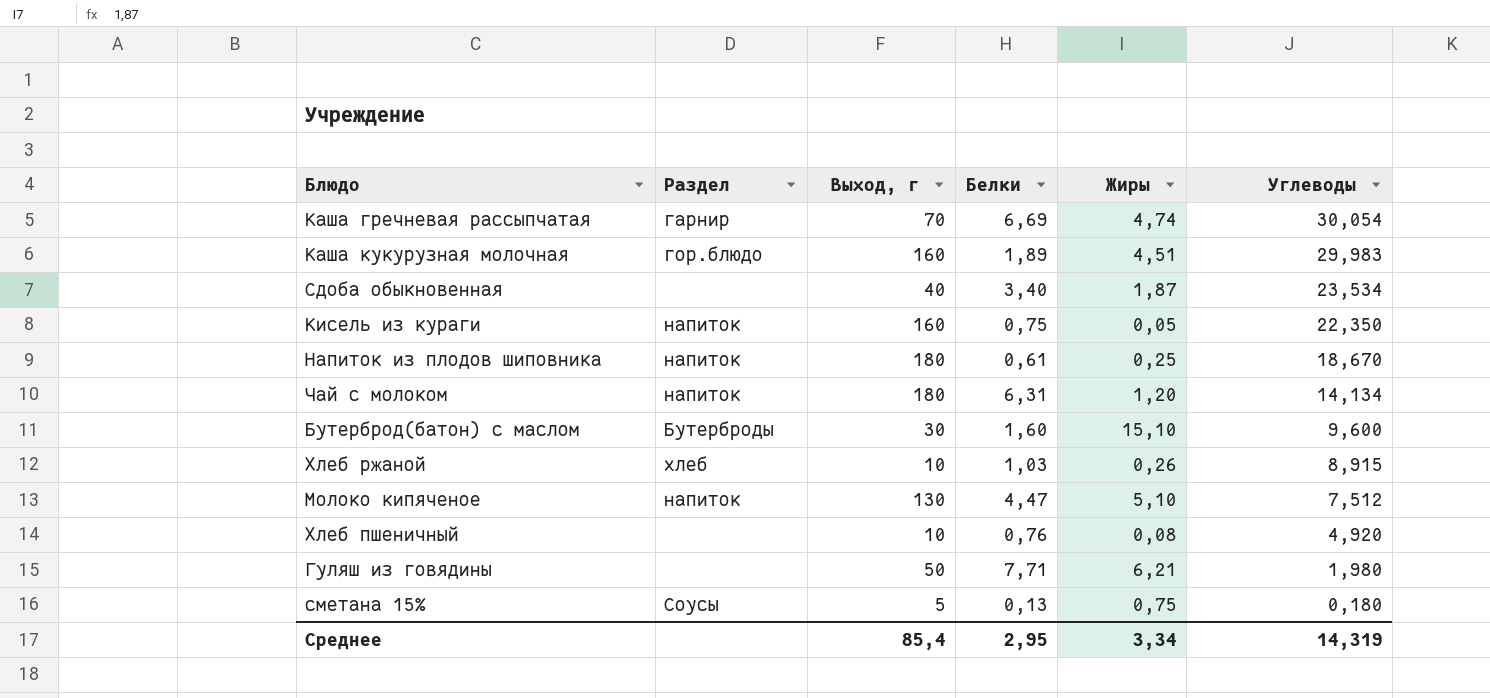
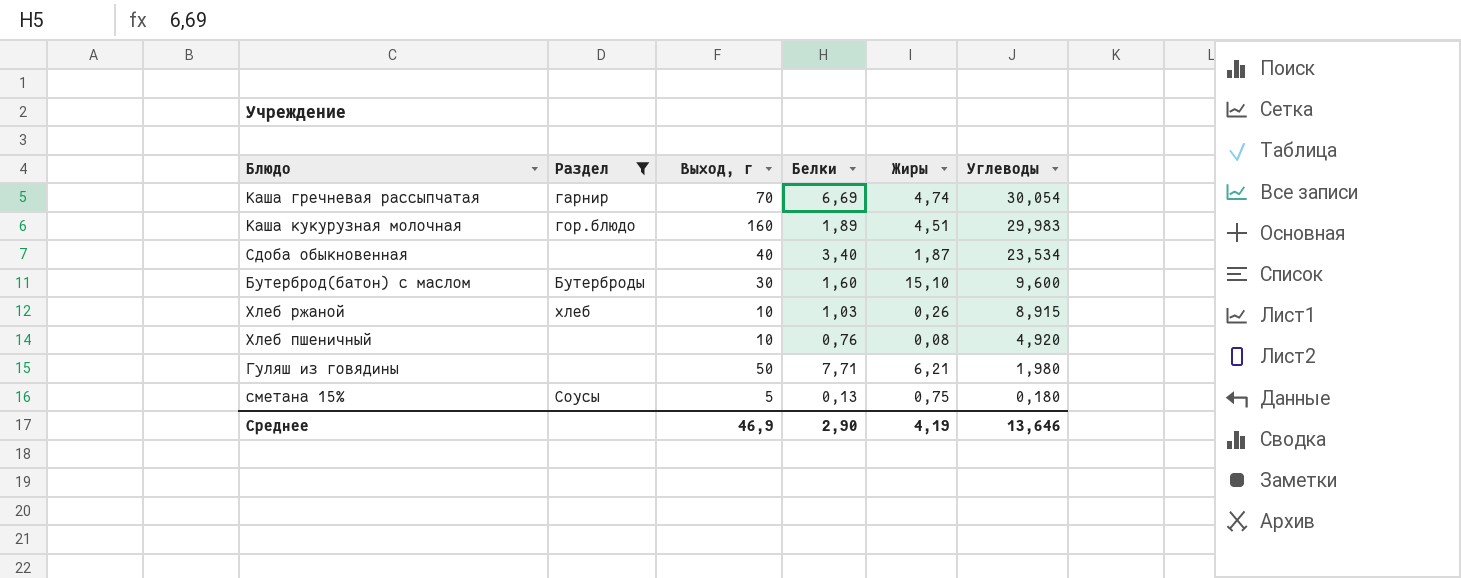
filter: none -> Раздел != напиток
Среднее | Выход, г: 85,4 -> 46,9
Среднее | Белки: 2,95 -> 2,90
Среднее | Жиры: 3,34 -> 4,19
Среднее | Углеводы: 14,319 -> 13,646

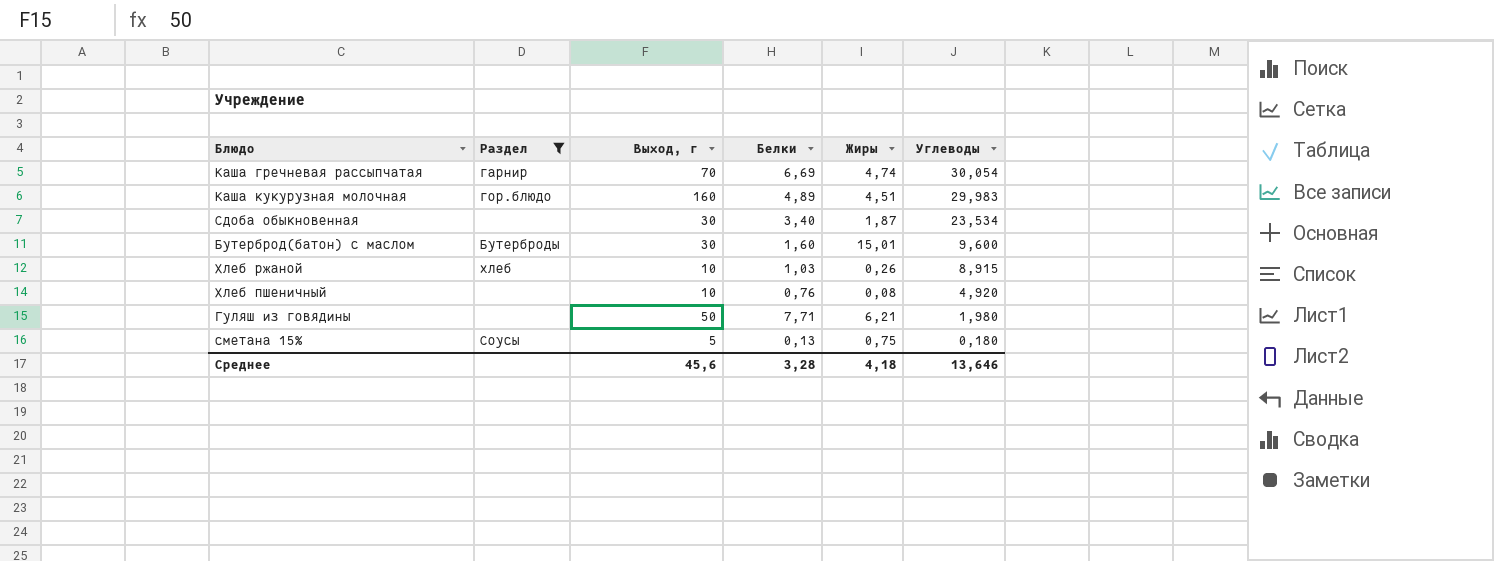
Каша кукурузная молочная | Белки: 1,89 -> 4,89
Сдоба обыкновенная | Выход, г: 40 -> 30
Бутерброд(батон) с маслом | Жиры: 15,10 -> 15,01
Среднее | Выход, г: 46,9 -> 45,6
Среднее | Белки: 2,90 -> 3,28
Среднее | Жиры: 4,19 -> 4,18

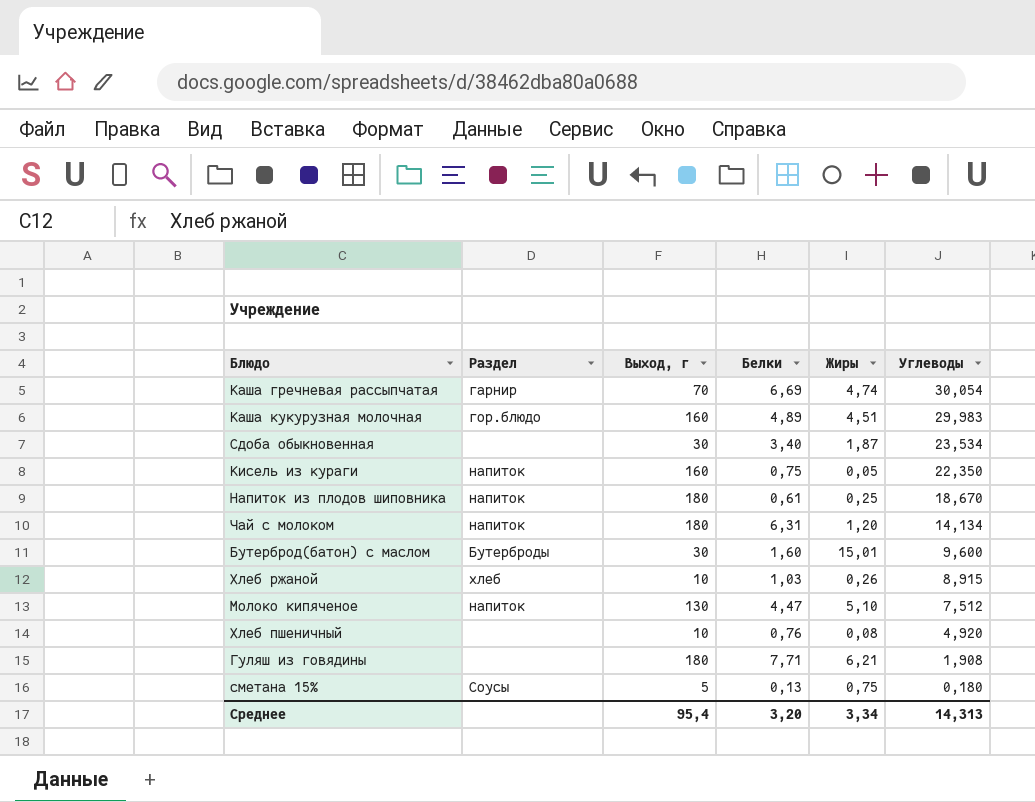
filter: Раздел != напиток -> none
Гуляш из говядины | Выход, г: 50 -> 180
Гуляш из говядины | Углеводы: 1,980 -> 1,908
Среднее | Выход, г: 45,6 -> 95,4
Среднее | Белки: 3,28 -> 3,20
Среднее | Жиры: 4,18 -> 3,34
Среднее | Углеводы: 13,646 -> 14,313

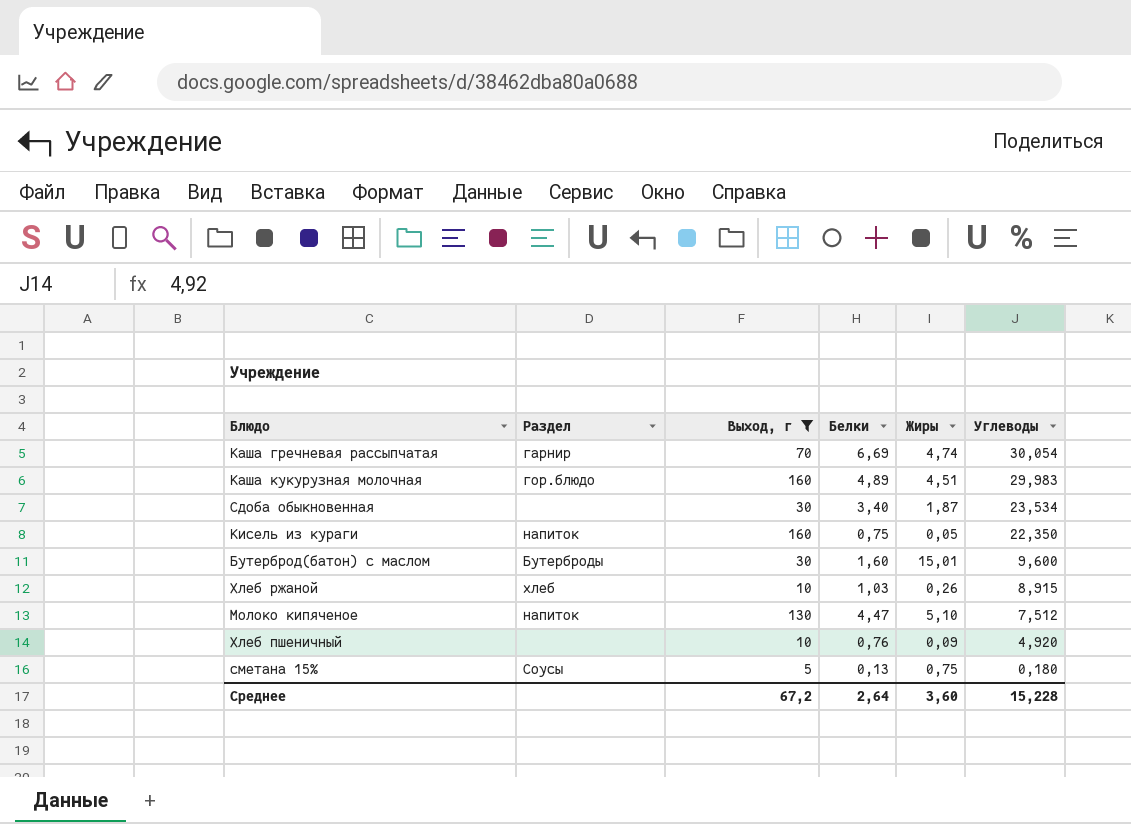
filter: none -> Выход, г != 180
Хлеб пшеничный | Жиры: 0,08 -> 0,09
Среднее | Выход, г: 95,4 -> 67,2
Среднее | Белки: 3,20 -> 2,64
Среднее | Жиры: 3,34 -> 3,60
Среднее | Углеводы: 14,313 -> 15,228

